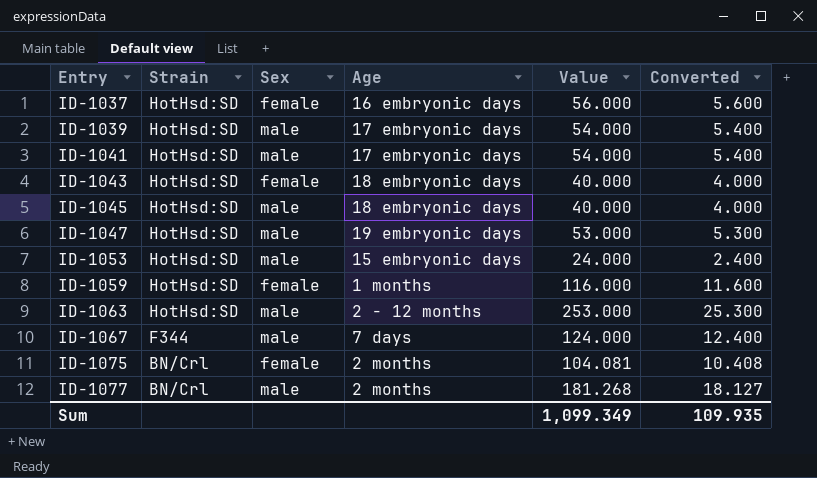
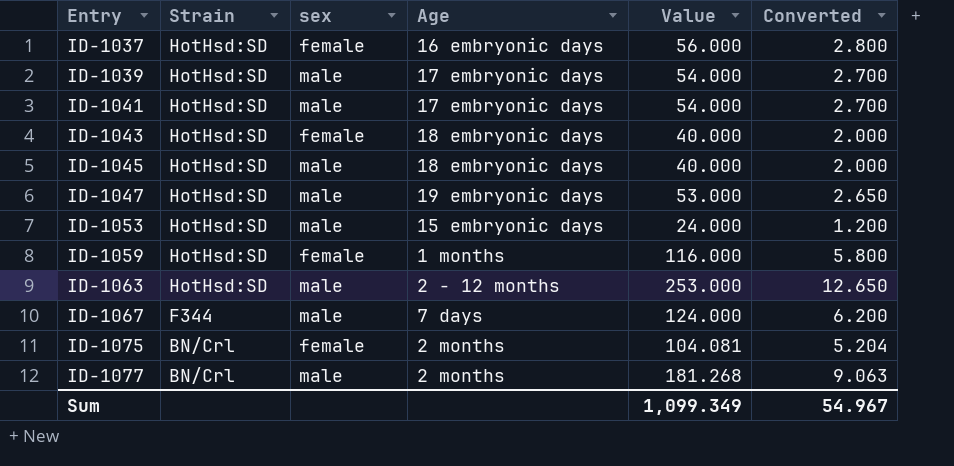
column name: Sex -> sex
column Converted | formula: [Value] * 0.1 -> [Value] * 0.05
Sum | Converted: 109.935 -> 54.967

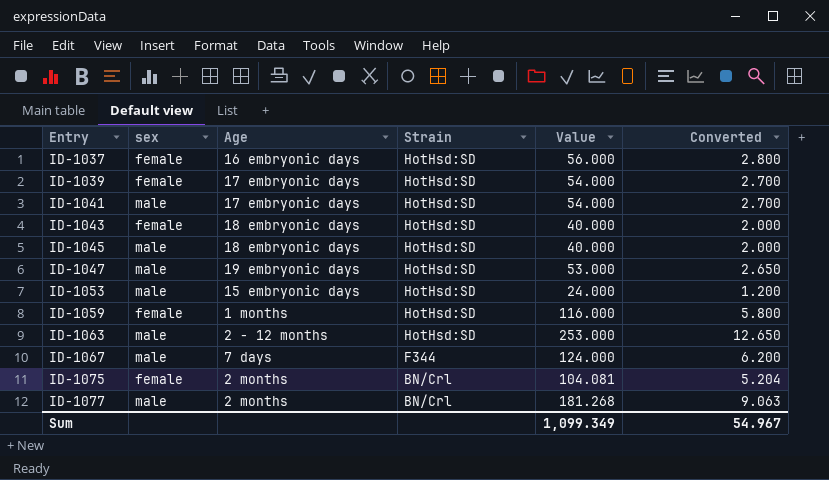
column Strain | position: 2 -> 4
ID-1039 | sex: male -> female

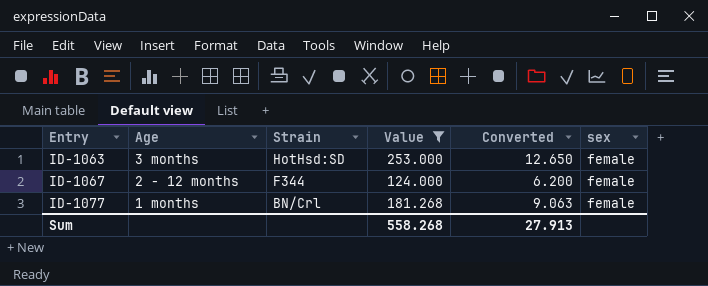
filter: none -> Value >= 124.000
column sex | position: 2 -> 6
ID-1063 | Age: 2 - 12 months -> 3 months
ID-1063 | sex: male -> female
ID-1067 | Age: 7 days -> 2 - 12 months
ID-1067 | sex: male -> female
ID-1077 | Age: 2 months -> 1 months
ID-1077 | sex: male -> female
Sum | Value: 1,099.349 -> 558.268
Sum | Converted: 54.967 -> 27.913

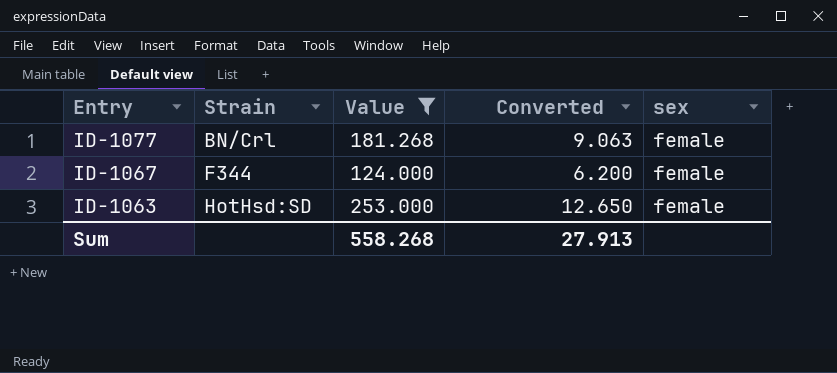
row order: Entry ascending -> Entry descending
column Age | position: 2 -> none

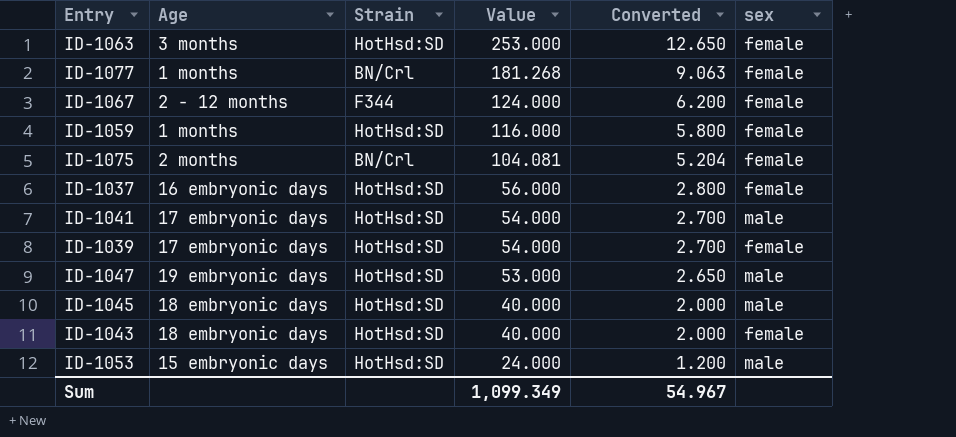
filter: Value >= 124.000 -> none
row order: Entry descending -> Value descending
column Age | position: none -> 2
Sum | Value: 558.268 -> 1,099.349
Sum | Converted: 27.913 -> 54.967

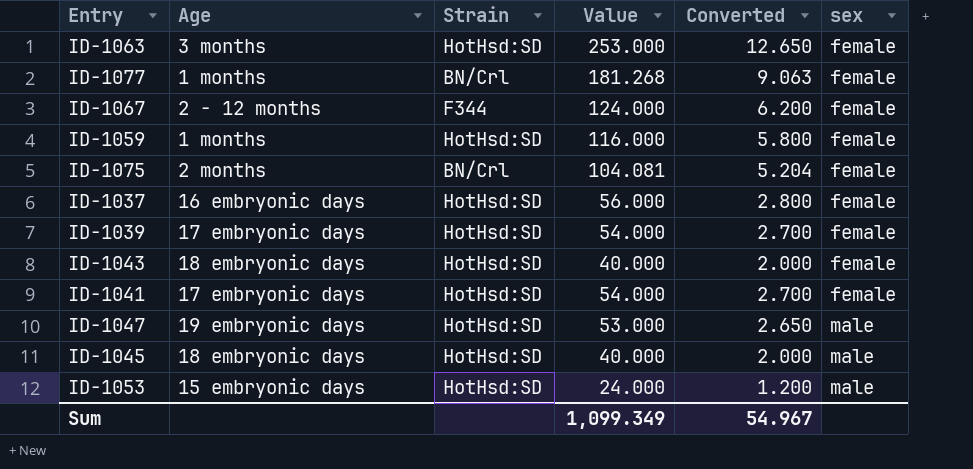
row order: Value descending -> sex ascending
ID-1041 | sex: male -> female

